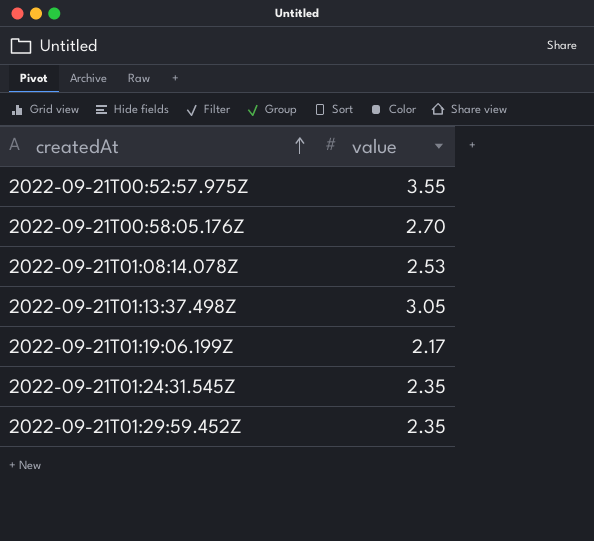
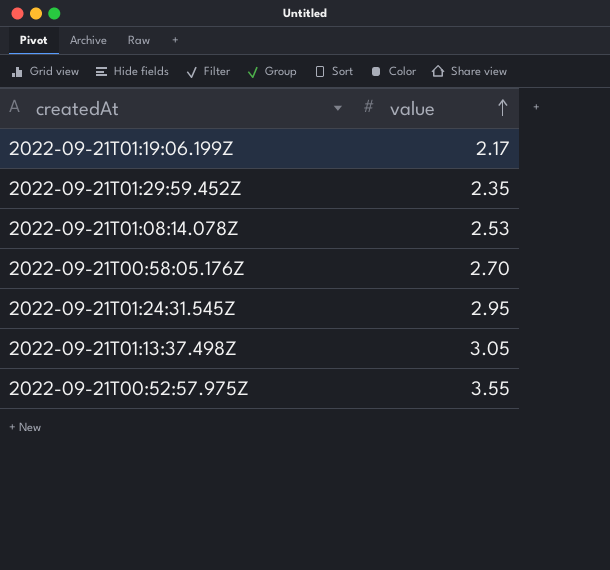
row order: createdAt ascending -> value ascending
2022-09-21T01:24:31.545Z | value: 2.35 -> 2.95

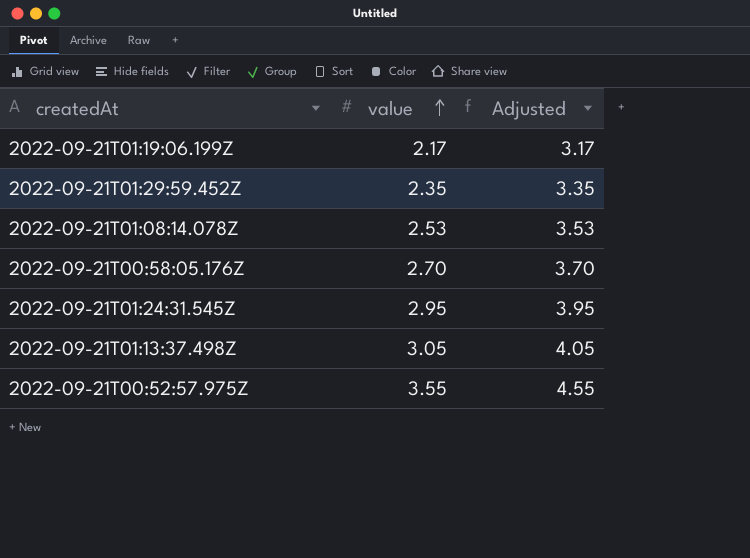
column Adjusted | formula: none -> [value] + 1

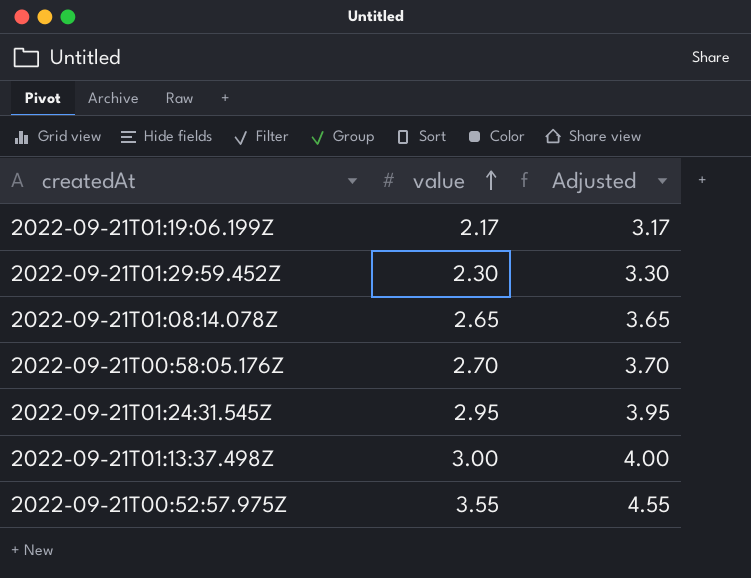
2022-09-21T01:29:59.452Z | value: 2.35 -> 2.30
2022-09-21T01:29:59.452Z | Adjusted: 3.35 -> 3.30
2022-09-21T01:08:14.078Z | value: 2.53 -> 2.65
2022-09-21T01:08:14.078Z | Adjusted: 3.53 -> 3.65
2022-09-21T01:13:37.498Z | value: 3.05 -> 3.00
2022-09-21T01:13:37.498Z | Adjusted: 4.05 -> 4.00

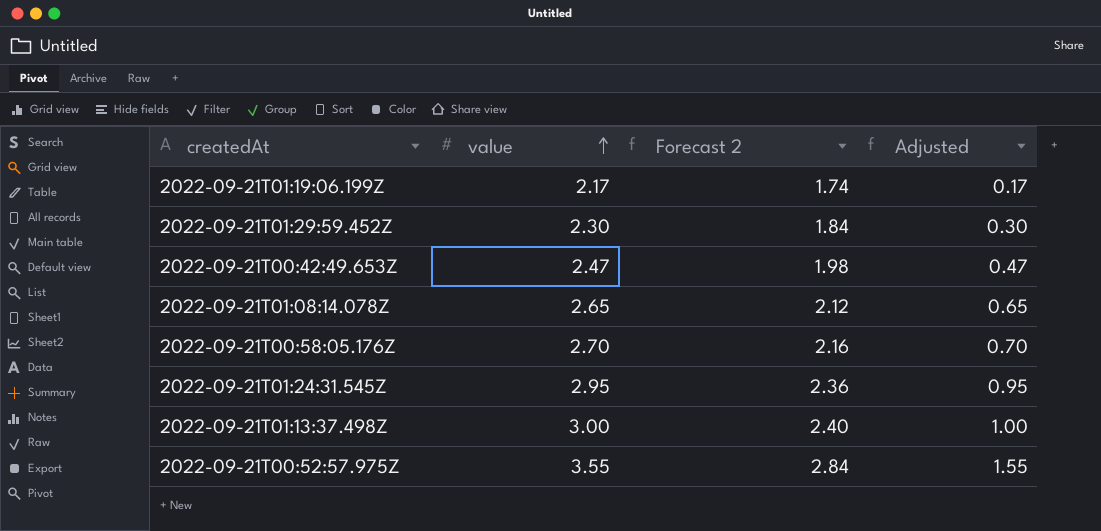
column Forecast 2 | formula: none -> [value] * 0.8
column Adjusted | formula: [value] + 1 -> [value] - 2
row 2022-09-21T00:42:49.653Z: none -> 2.47 | 1.98 | 0.47

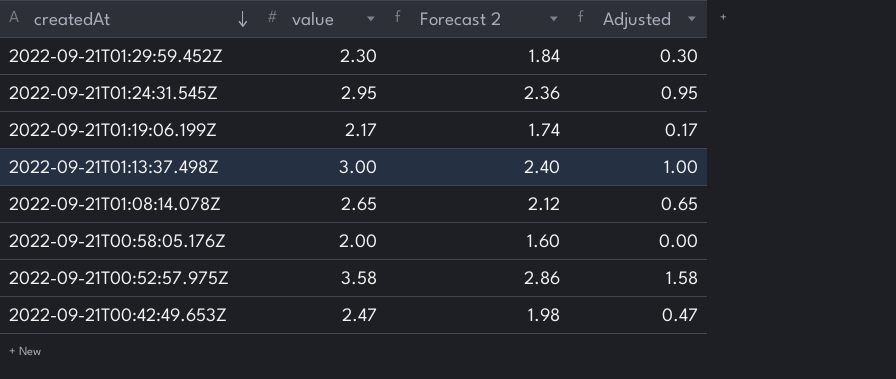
row order: value ascending -> createdAt descending
2022-09-21T00:58:05.176Z | value: 2.70 -> 2.00
2022-09-21T00:58:05.176Z | Forecast 2: 2.16 -> 1.60
2022-09-21T00:58:05.176Z | Adjusted: 0.70 -> 0.00
2022-09-21T00:52:57.975Z | value: 3.55 -> 3.58
2022-09-21T00:52:57.975Z | Forecast 2: 2.84 -> 2.86
2022-09-21T00:52:57.975Z | Adjusted: 1.55 -> 1.58

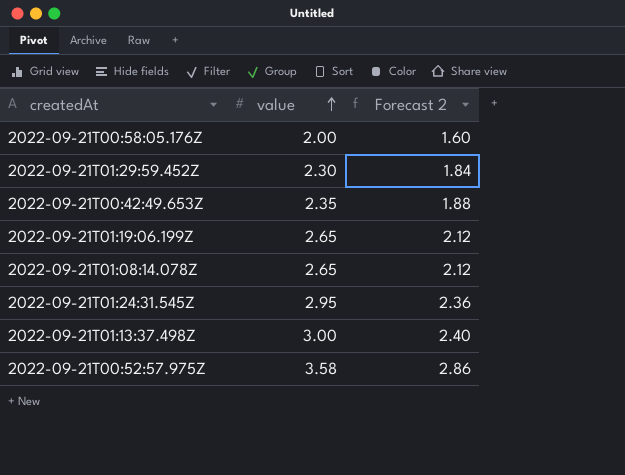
row order: createdAt descending -> value ascending
column Adjusted | formula: [value] - 2 -> none
2022-09-21T00:42:49.653Z | value: 2.47 -> 2.35
2022-09-21T00:42:49.653Z | Forecast 2: 1.98 -> 1.88
2022-09-21T01:19:06.199Z | value: 2.17 -> 2.65
2022-09-21T01:19:06.199Z | Forecast 2: 1.74 -> 2.12

